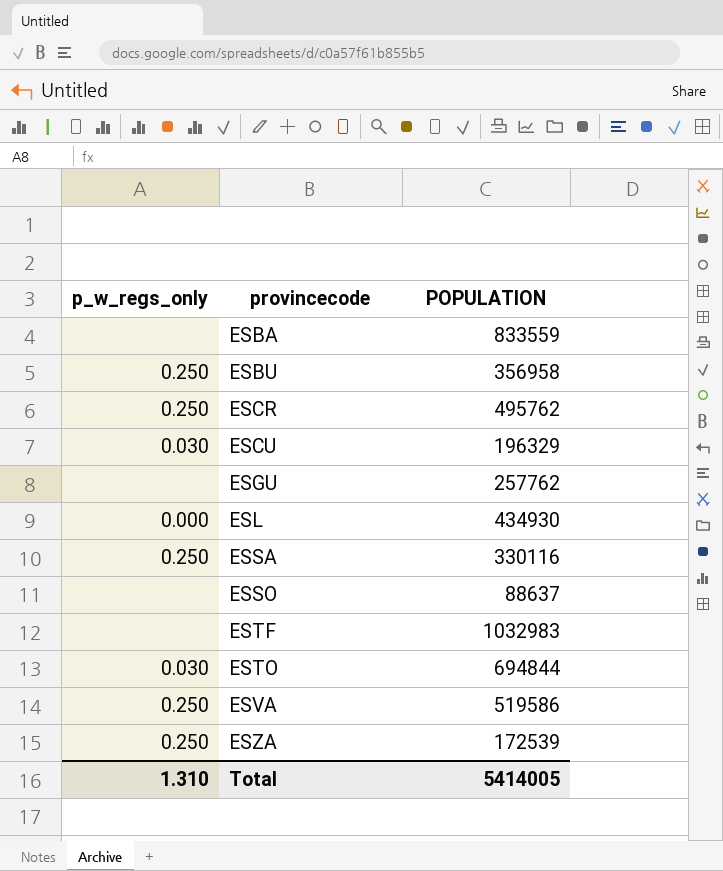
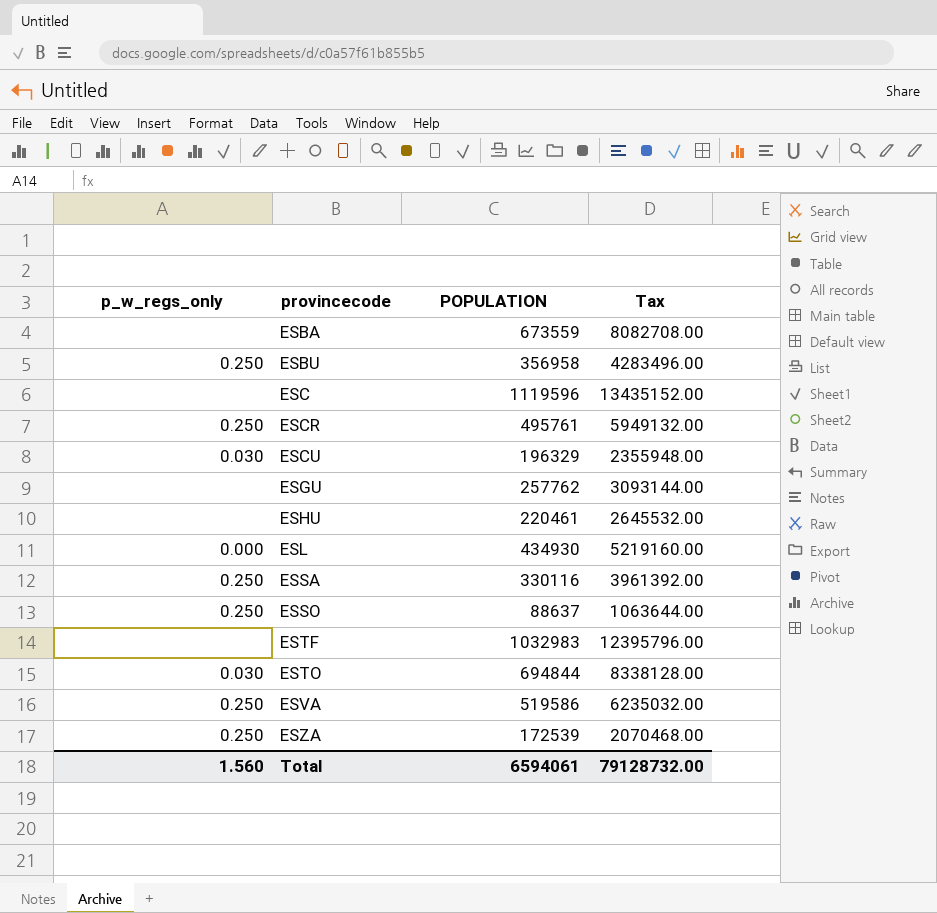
column Tax | formula: none -> [POPULATION] * 12
ESBA | POPULATION: 833559 -> 673559
row ESC: none -> none | 1119596 | 13435152.00
ESCR | POPULATION: 495762 -> 495761
row ESHU: none -> none | 220461 | 2645532.00
ESSO | p_w_regs_only: none -> 0.250
Total | p_w_regs_only: 1.310 -> 1.560
Total | POPULATION: 5414005 -> 6594061

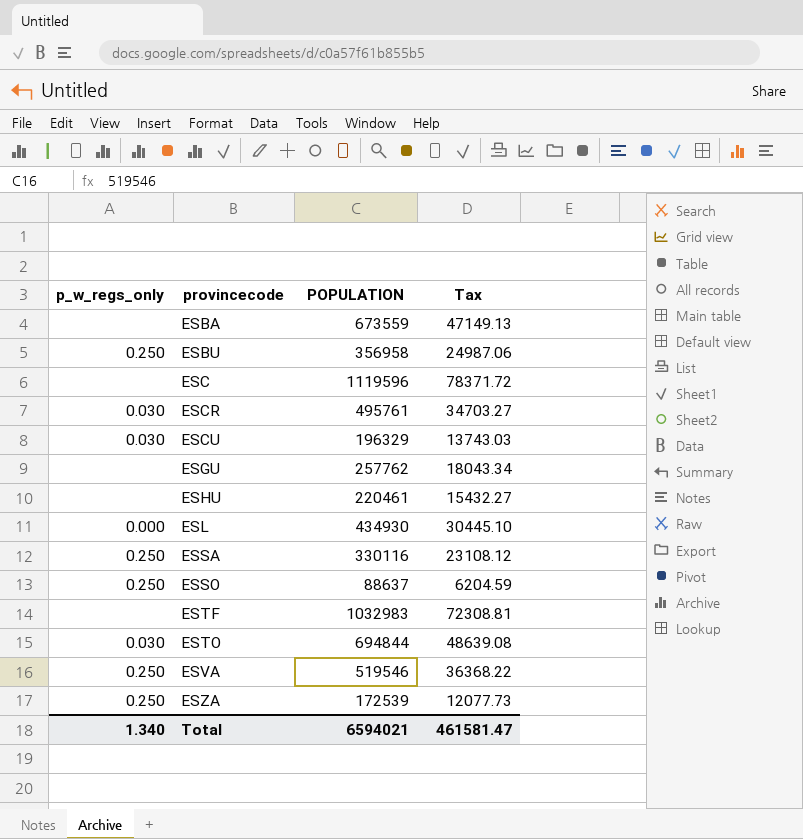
column Tax | formula: [POPULATION] * 12 -> [POPULATION] * 0.07
ESCR | p_w_regs_only: 0.250 -> 0.030
ESVA | POPULATION: 519586 -> 519546
Total | p_w_regs_only: 1.560 -> 1.340
Total | POPULATION: 6594061 -> 6594021
Total | Tax: 79128732.00 -> 461581.47

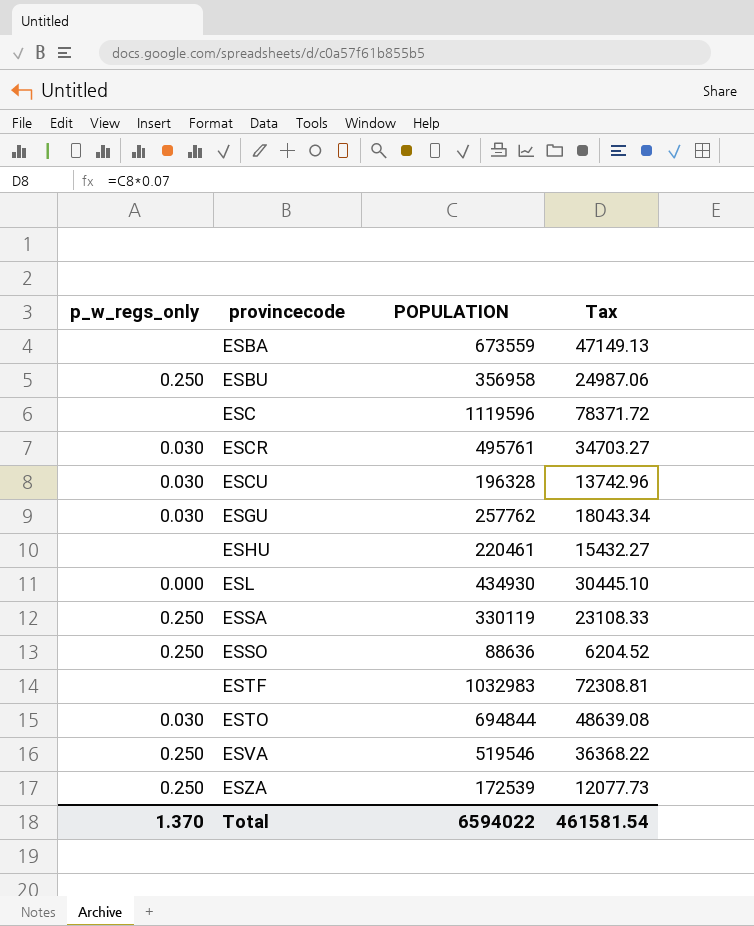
ESCU | POPULATION: 196329 -> 196328
ESCU | Tax: 13743.03 -> 13742.96
ESGU | p_w_regs_only: none -> 0.030
ESSA | POPULATION: 330116 -> 330119
ESSA | Tax: 23108.12 -> 23108.33
ESSO | POPULATION: 88637 -> 88636
ESSO | Tax: 6204.59 -> 6204.52
Total | p_w_regs_only: 1.340 -> 1.370
Total | POPULATION: 6594021 -> 6594022
Total | Tax: 461581.47 -> 461581.54

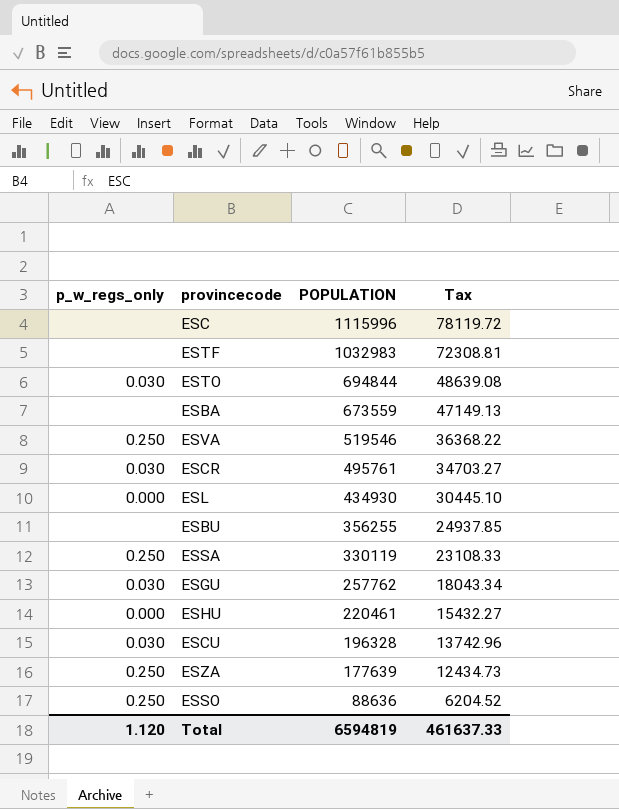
row order: provincecode ascending -> POPULATION descending
ESC | POPULATION: 1119596 -> 1115996
ESC | Tax: 78371.72 -> 78119.72
ESBU | p_w_regs_only: 0.250 -> none
ESBU | POPULATION: 356958 -> 356255
ESBU | Tax: 24987.06 -> 24937.85
ESHU | p_w_regs_only: none -> 0.000
ESZA | POPULATION: 172539 -> 177639
ESZA | Tax: 12077.73 -> 12434.73
Total | p_w_regs_only: 1.370 -> 1.120
Total | POPULATION: 6594022 -> 6594819
Total | Tax: 461581.54 -> 461637.33

